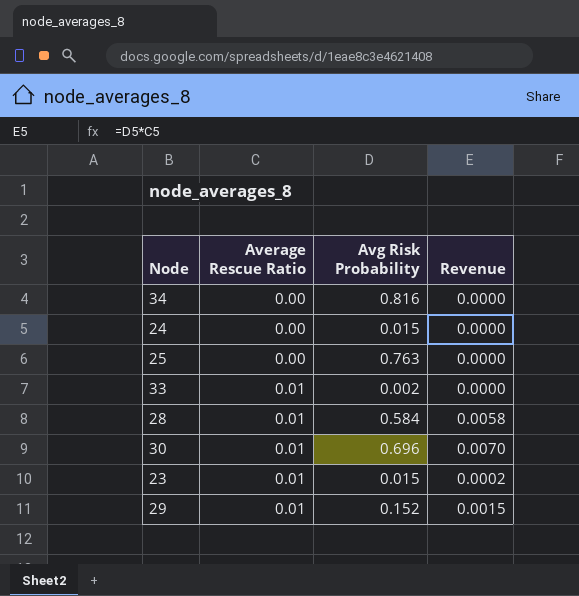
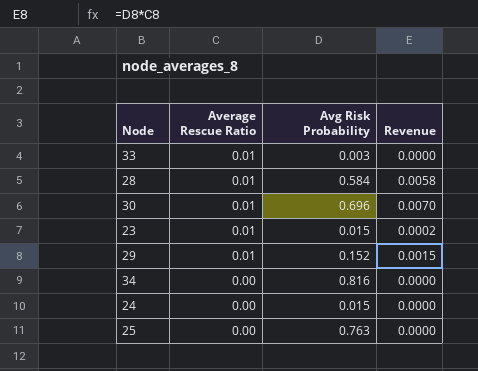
row order: Average Rescue Ratio ascending -> Average Rescue Ratio descending
33 | Avg Risk Probability: 0.002 -> 0.003

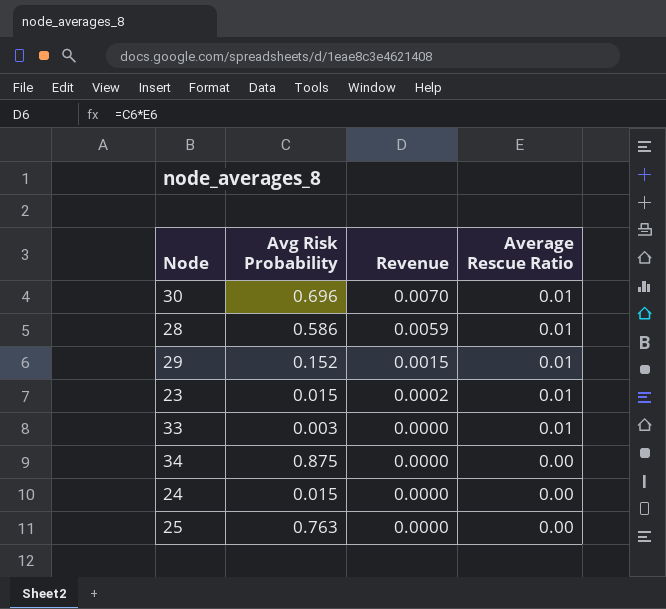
row order: Average Rescue Ratio descending -> Revenue descending
column Average Rescue Ratio | position: 2 -> 4
28 | Avg Risk Probability: 0.584 -> 0.586
28 | Revenue: 0.0058 -> 0.0059
34 | Avg Risk Probability: 0.816 -> 0.875

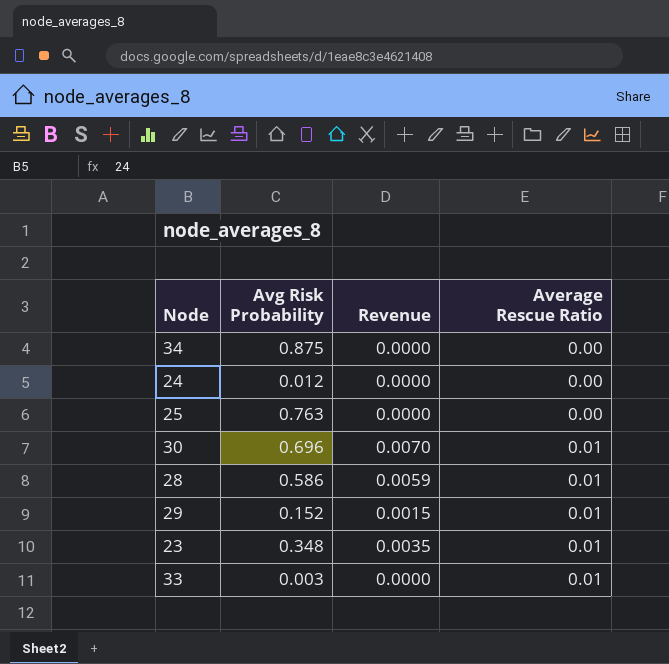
row order: Revenue descending -> Average Rescue Ratio ascending
24 | Avg Risk Probability: 0.015 -> 0.012
23 | Avg Risk Probability: 0.015 -> 0.348
23 | Revenue: 0.0002 -> 0.0035

